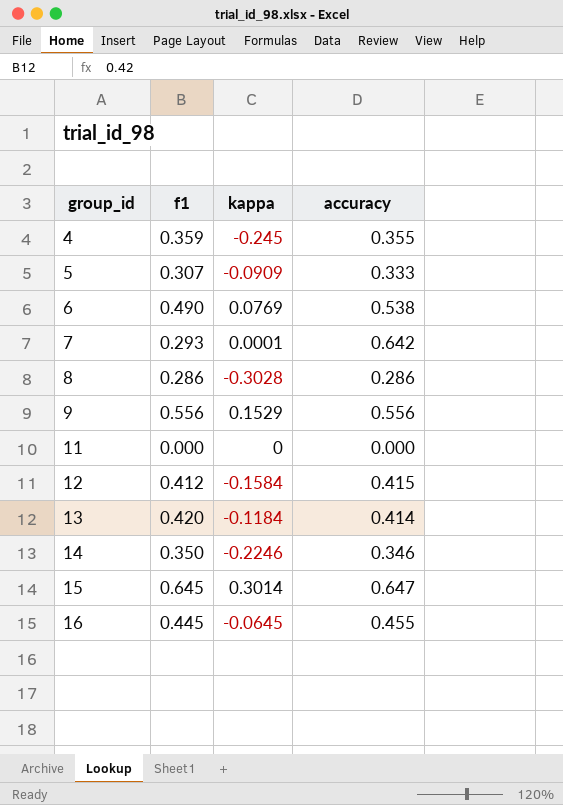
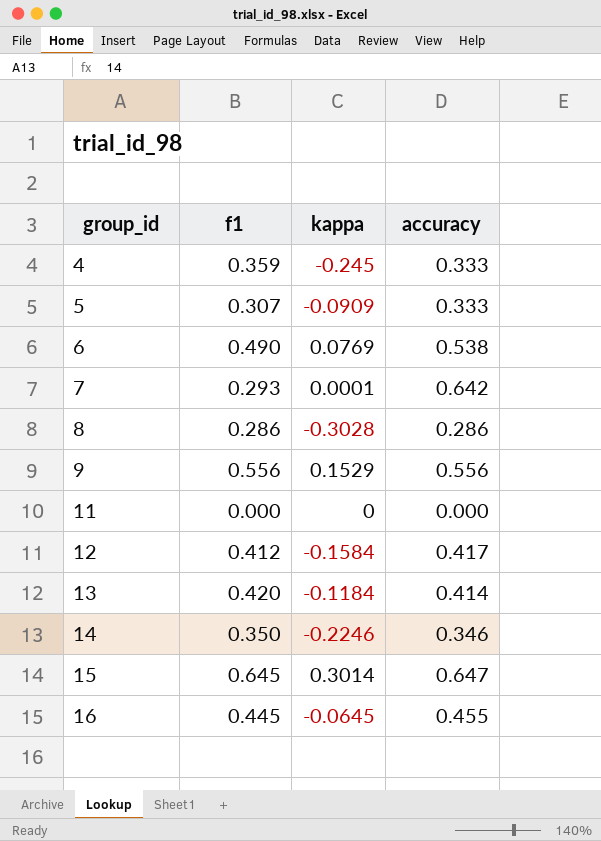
4 | accuracy: 0.355 -> 0.333
12 | accuracy: 0.415 -> 0.417

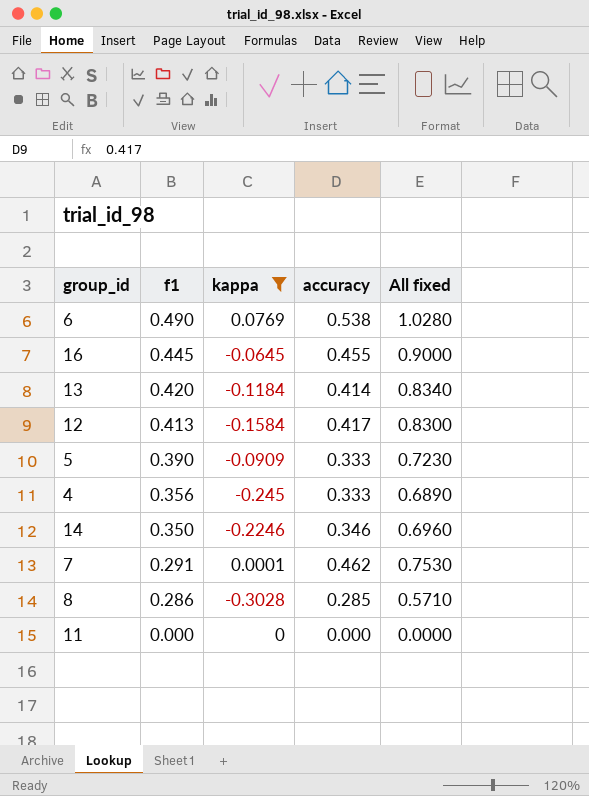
filter: none -> kappa <= 0.0769
row order: group_id ascending -> f1 descending
column All fixed | formula: none -> [f1] + [accuracy]
12 | f1: 0.412 -> 0.413
5 | f1: 0.307 -> 0.390
4 | f1: 0.359 -> 0.356
7 | f1: 0.293 -> 0.291
7 | accuracy: 0.642 -> 0.462
8 | accuracy: 0.286 -> 0.285

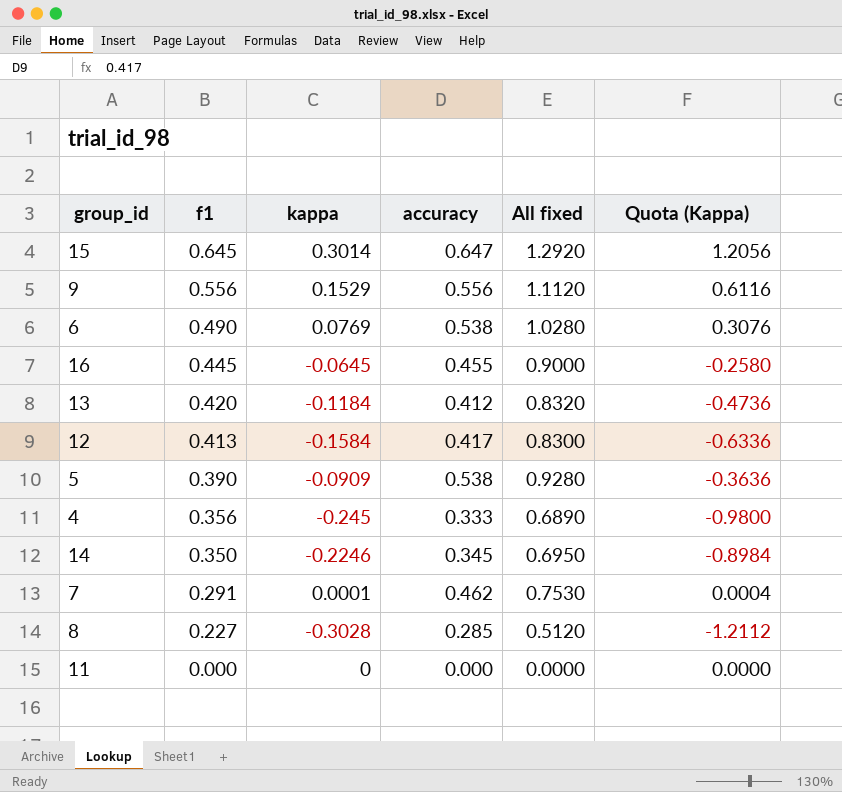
filter: kappa <= 0.0769 -> none
column Quota (Kappa) | formula: none -> [kappa] * 4
13 | accuracy: 0.414 -> 0.412
13 | All fixed: 0.8340 -> 0.8320
5 | accuracy: 0.333 -> 0.538
5 | All fixed: 0.7230 -> 0.9280
14 | accuracy: 0.346 -> 0.345
14 | All fixed: 0.6960 -> 0.6950
8 | f1: 0.286 -> 0.227
8 | All fixed: 0.5710 -> 0.5120

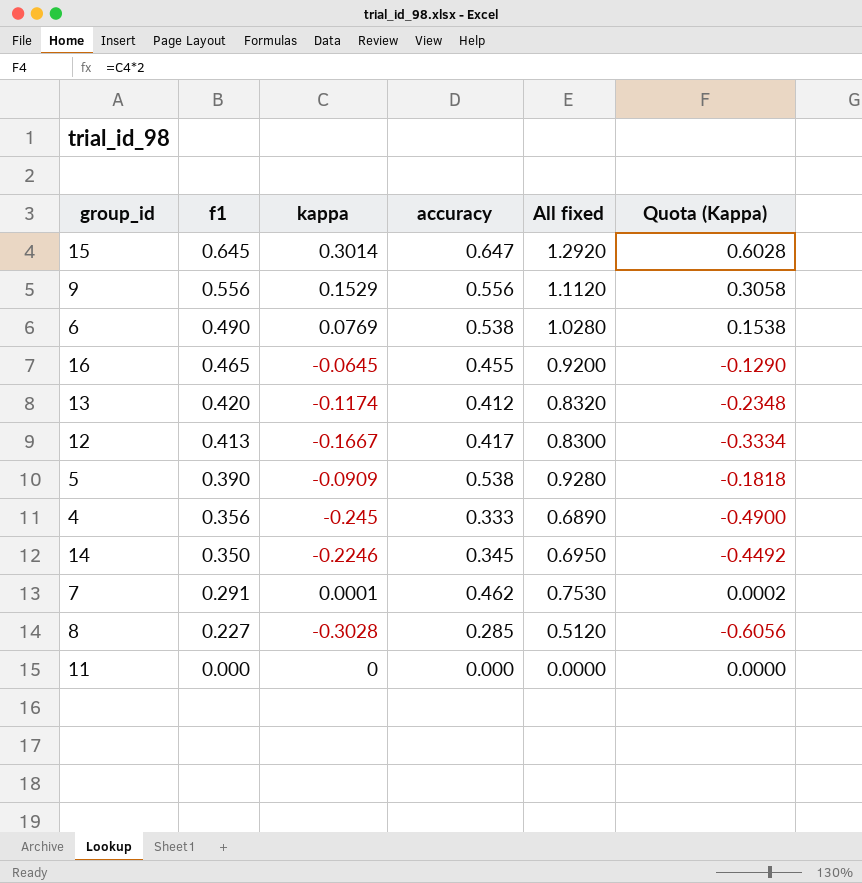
column Quota (Kappa) | formula: [kappa] * 4 -> [kappa] * 2
16 | f1: 0.445 -> 0.465
16 | All fixed: 0.9000 -> 0.9200
13 | kappa: -0.1184 -> -0.1174
12 | kappa: -0.1584 -> -0.1667

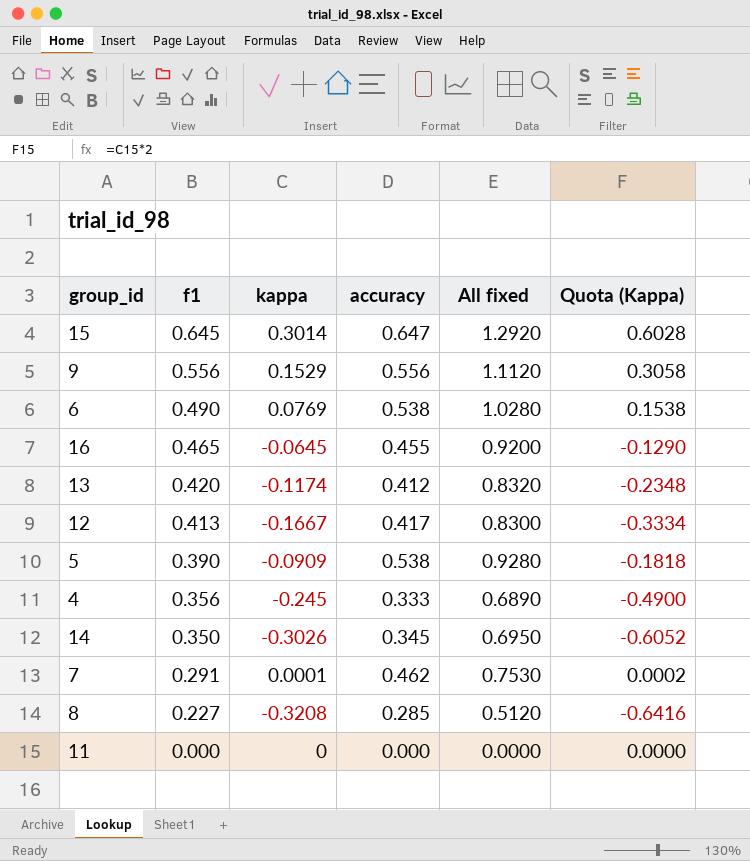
14 | kappa: -0.2246 -> -0.3026
14 | Quota (Kappa): -0.4492 -> -0.6052
8 | kappa: -0.3028 -> -0.3208
8 | Quota (Kappa): -0.6056 -> -0.6416

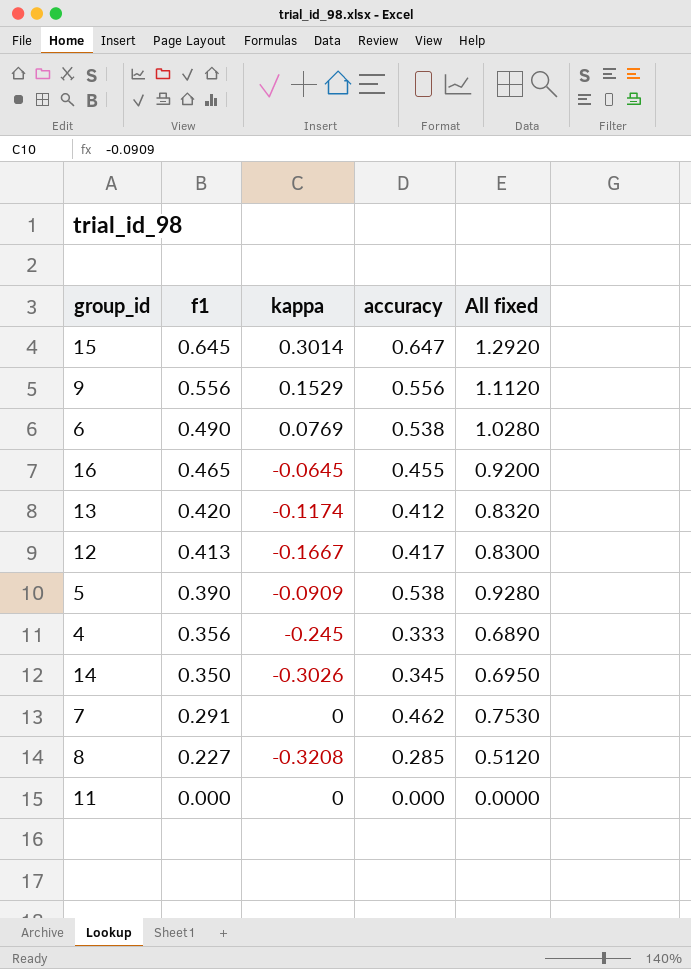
column Quota (Kappa) | formula: [kappa] * 2 -> none
7 | kappa: 0.0001 -> 0

